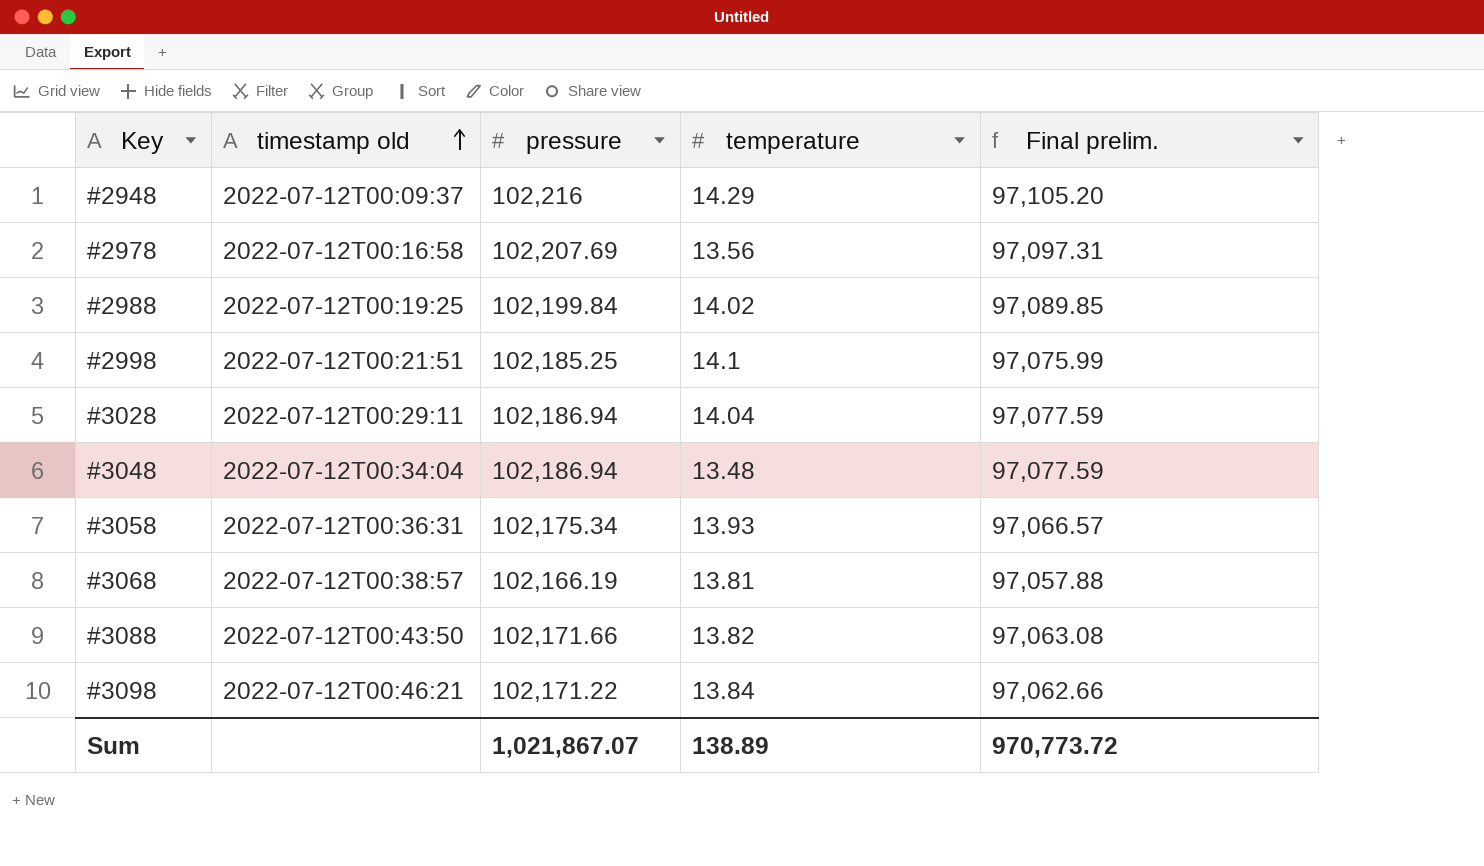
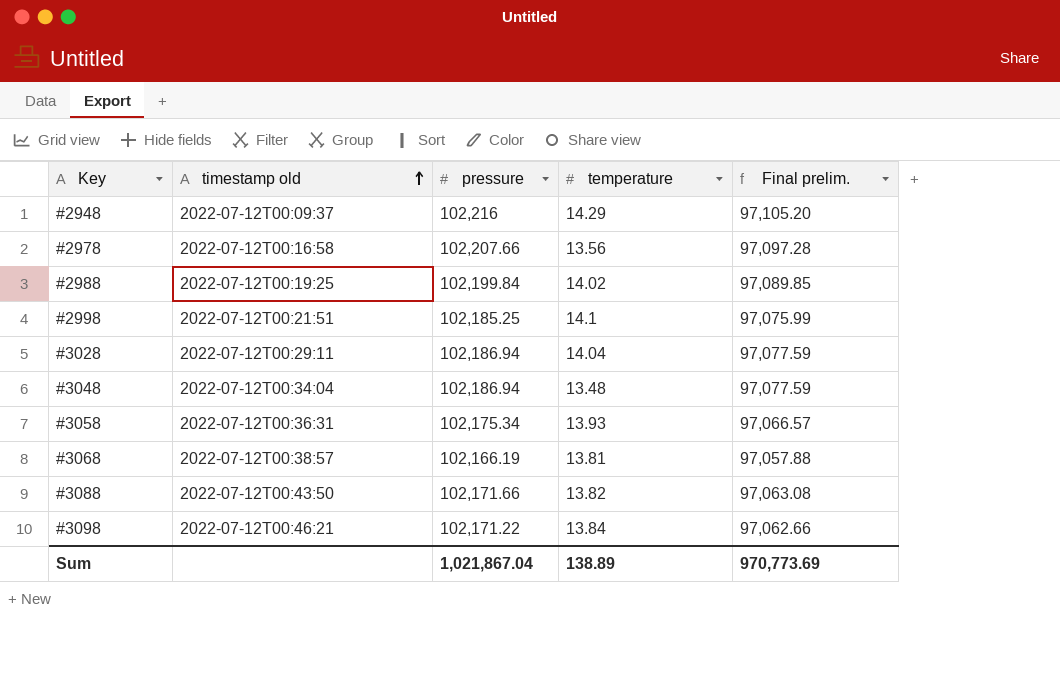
#2978 | pressure: 102,207.69 -> 102,207.66
#2978 | Final prelim.: 97,097.31 -> 97,097.28
Sum | pressure: 1,021,867.07 -> 1,021,867.04
Sum | Final prelim.: 970,773.72 -> 970,773.69

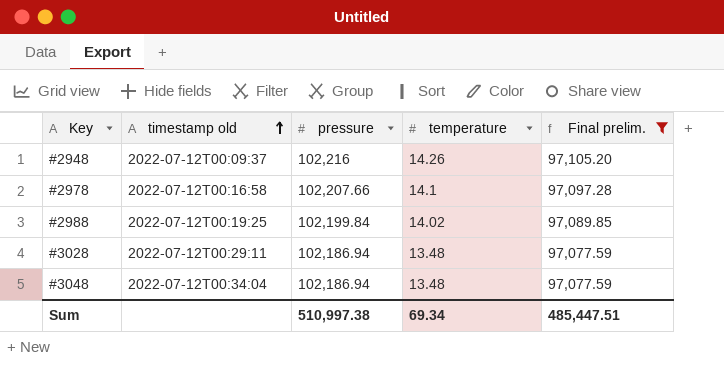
filter: none -> Final prelim. >= 97,077.59
#2948 | temperature: 14.29 -> 14.26
#2978 | temperature: 13.56 -> 14.1
#3028 | temperature: 14.04 -> 13.48
Sum | pressure: 1,021,867.04 -> 510,997.38
Sum | temperature: 138.89 -> 69.34
Sum | Final prelim.: 970,773.69 -> 485,447.51

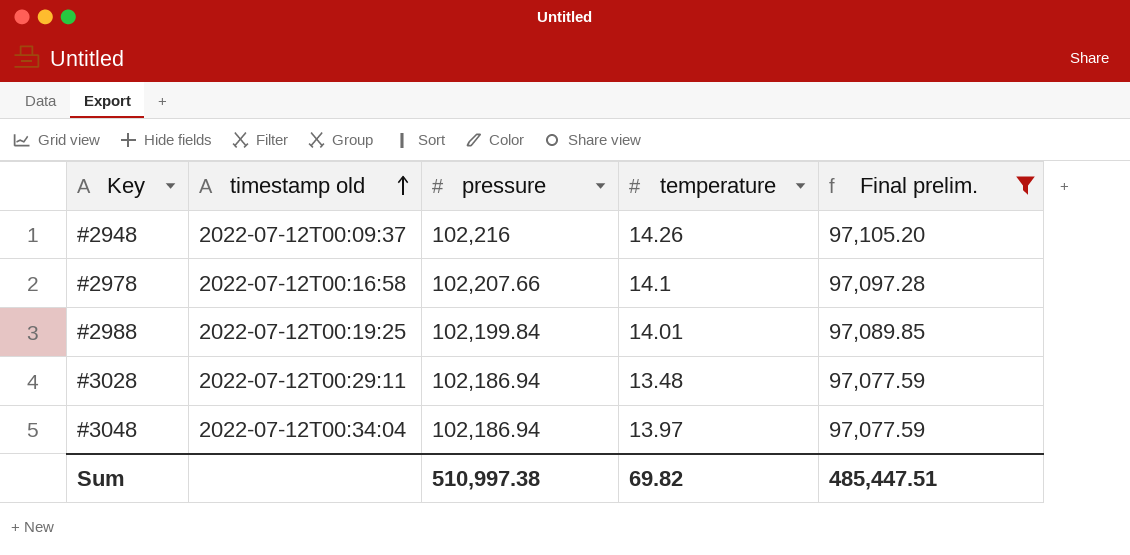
#2988 | temperature: 14.02 -> 14.01
#3048 | temperature: 13.48 -> 13.97
Sum | temperature: 69.34 -> 69.82

